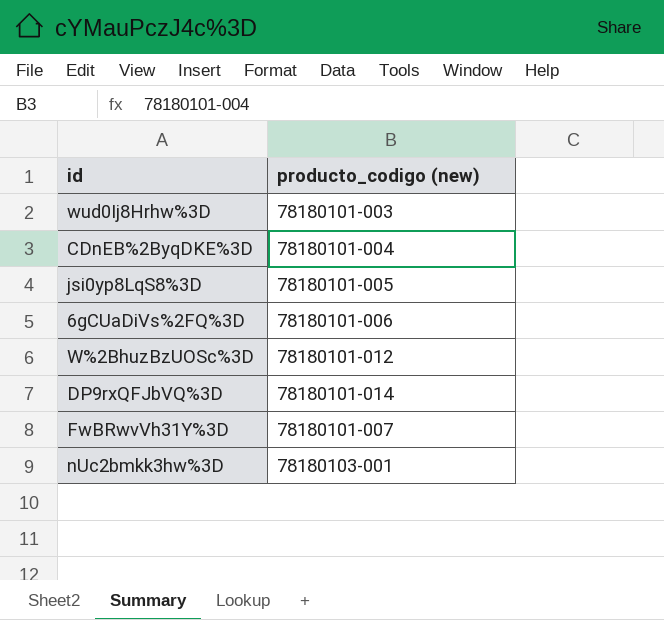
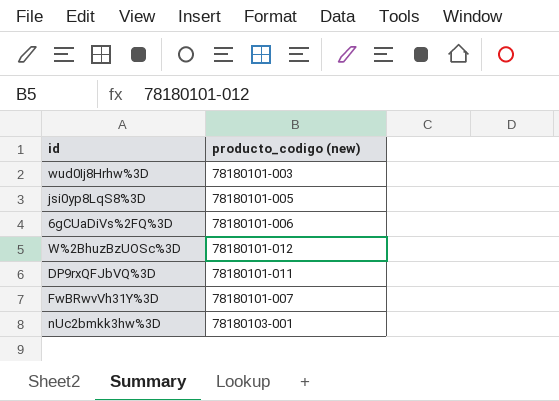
row CDnEB%2ByqDKE%3D: 78180101-004 -> none
DP9rxQFJbVQ%3D | producto_codigo (new): 78180101-014 -> 78180101-011

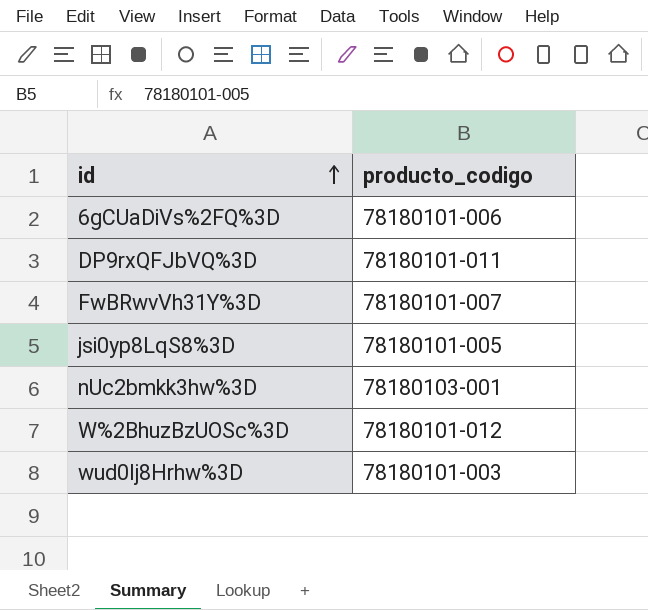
row order: none -> id ascending
column name: producto_codigo (new) -> producto_codigo

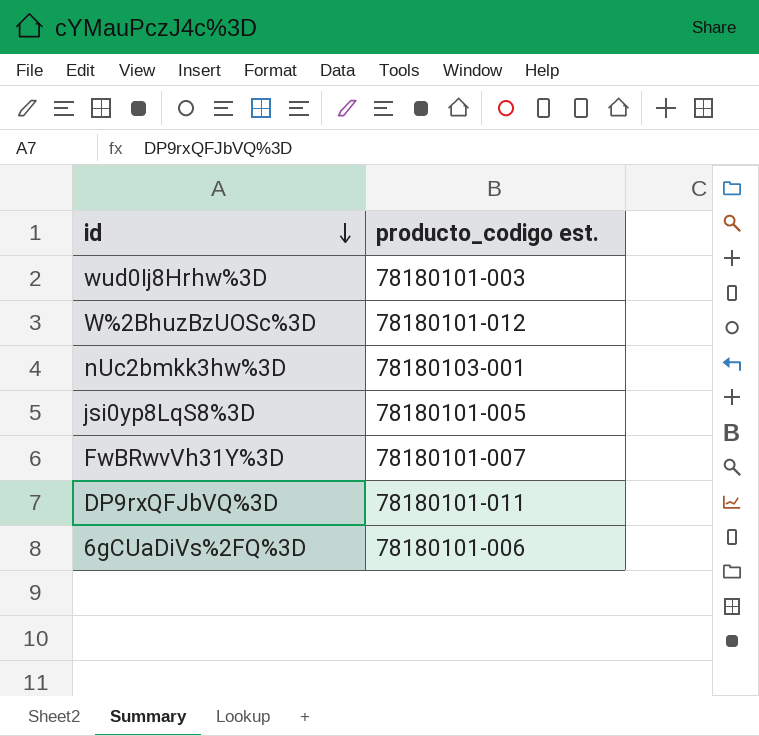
row order: id ascending -> id descending
column name: producto_codigo -> producto_codigo est.

